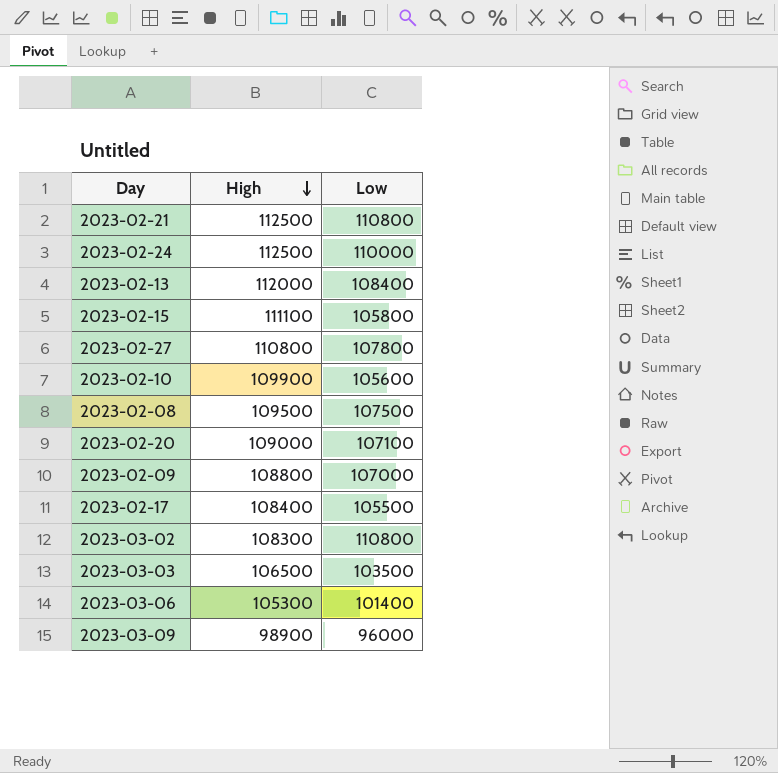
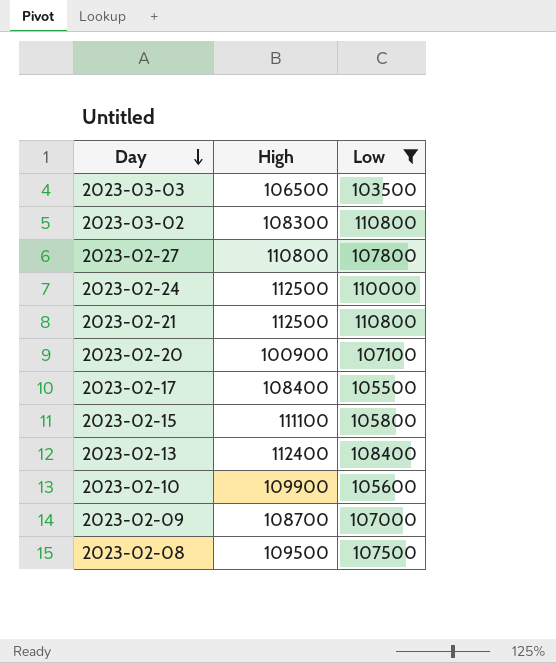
filter: none -> Low >= 103500
row order: High descending -> Day descending
2023-02-20 | High: 109000 -> 100900
2023-02-13 | High: 112000 -> 112400
2023-02-09 | High: 108800 -> 108700

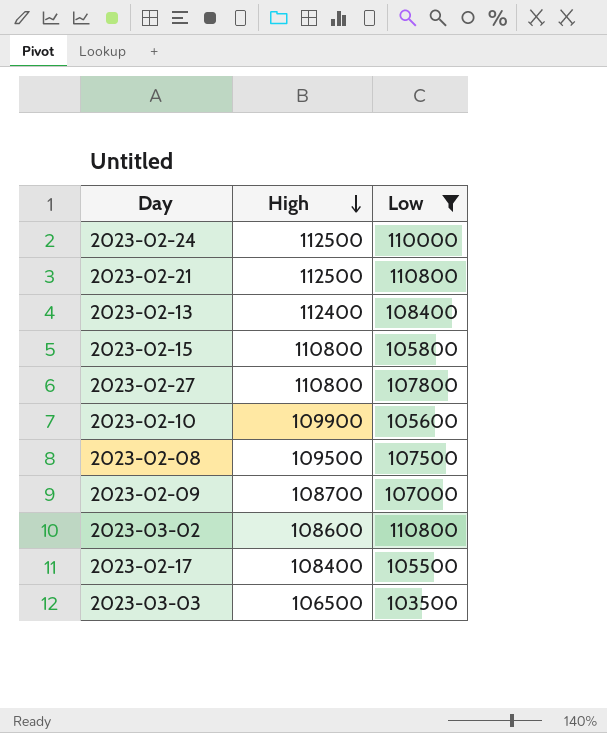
row order: Day descending -> High descending
row 2023-02-20: 100900 | 107100 -> none
2023-02-15 | High: 111100 -> 110800
2023-03-02 | High: 108300 -> 108600

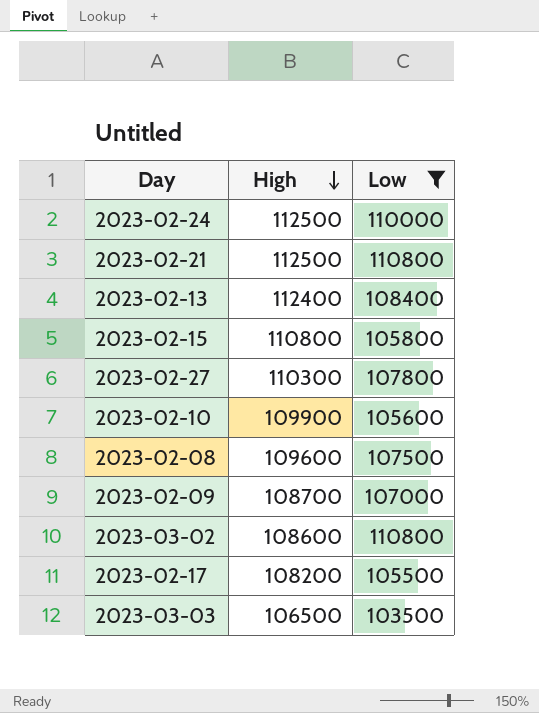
2023-02-27 | High: 110800 -> 110300
2023-02-08 | High: 109500 -> 109600
2023-02-17 | High: 108400 -> 108200

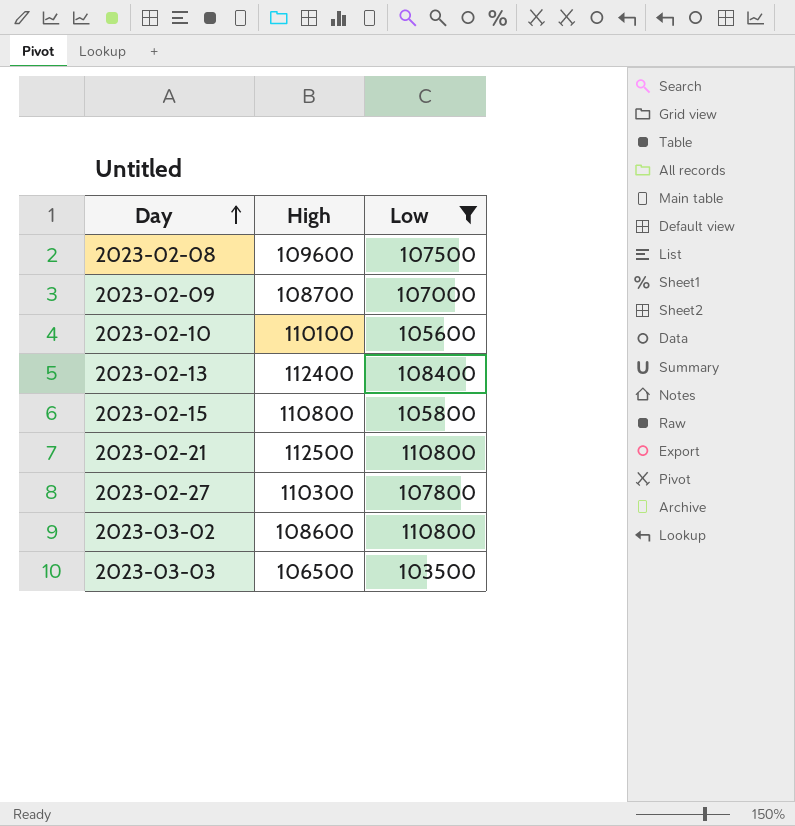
row order: High descending -> Day ascending
row 2023-02-24: 112500 | 110000 -> none
row 2023-02-17: 108200 | 105500 -> none
2023-02-10 | High: 109900 -> 110100

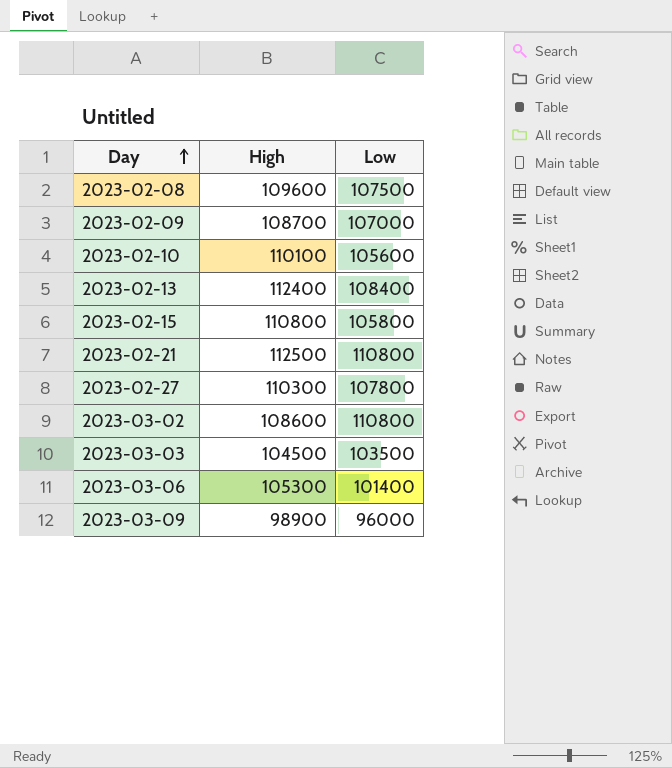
filter: Low >= 103500 -> none
2023-03-03 | High: 106500 -> 104500

